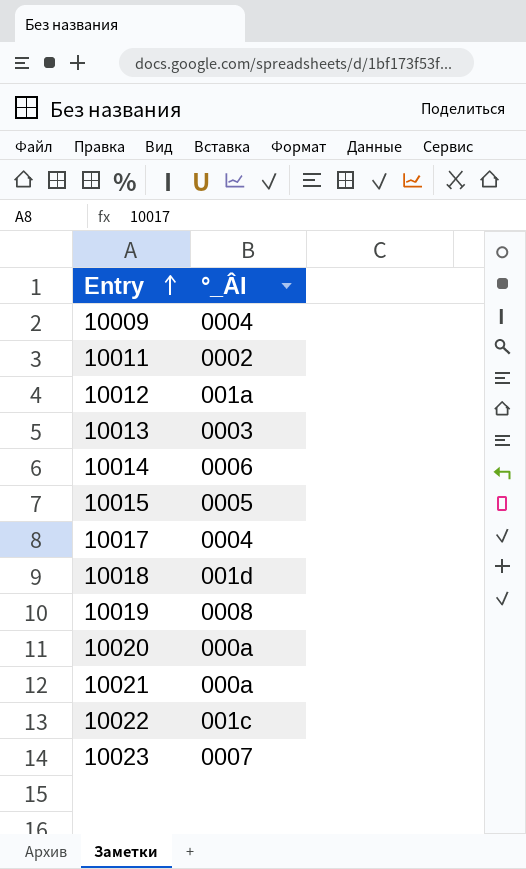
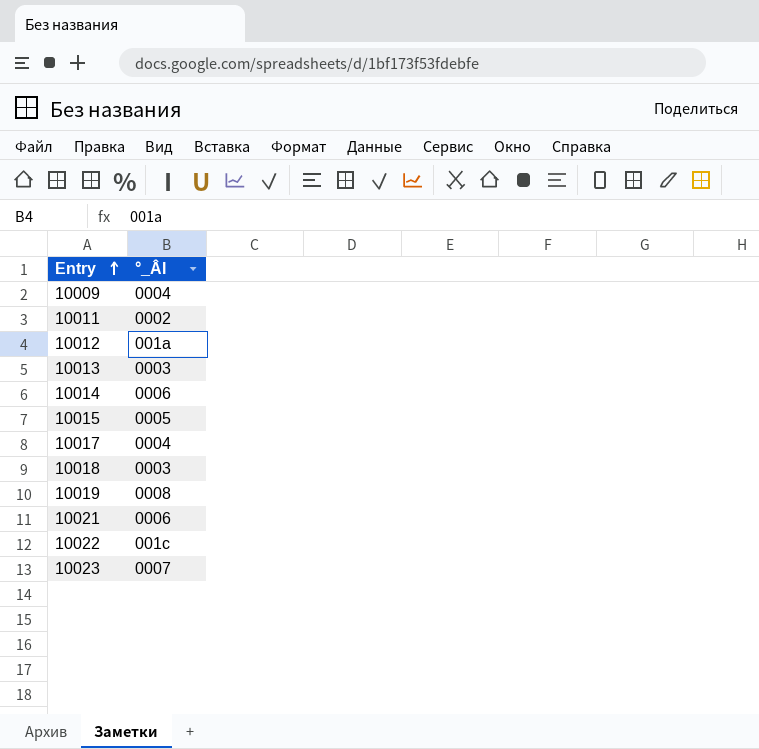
row 10020: 000a -> none
10018 | °_ÂI: 001d -> 0003
10021 | °_ÂI: 000a -> 0006

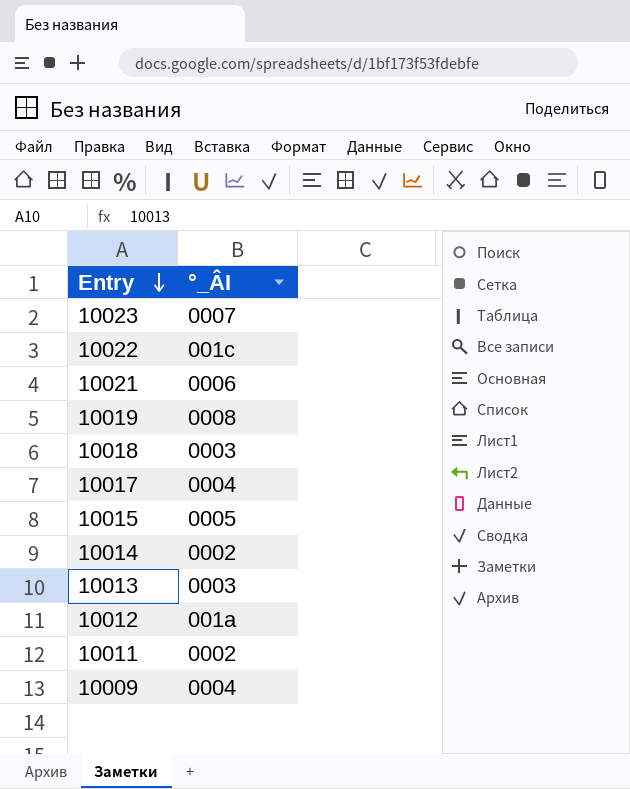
row order: Entry ascending -> Entry descending
10014 | °_ÂI: 0006 -> 0002

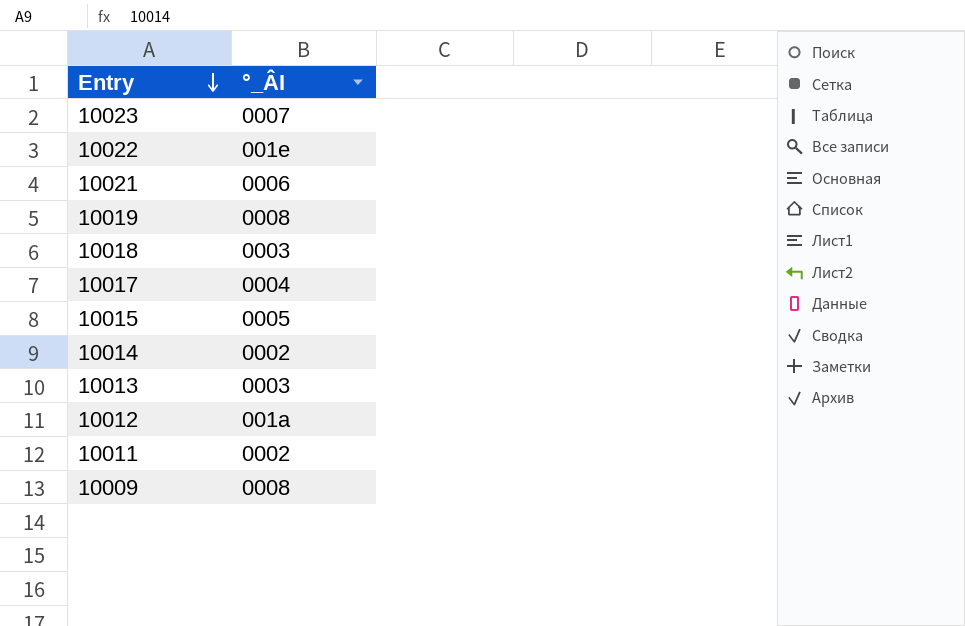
10022 | °_ÂI: 001c -> 001e
10009 | °_ÂI: 0004 -> 0008

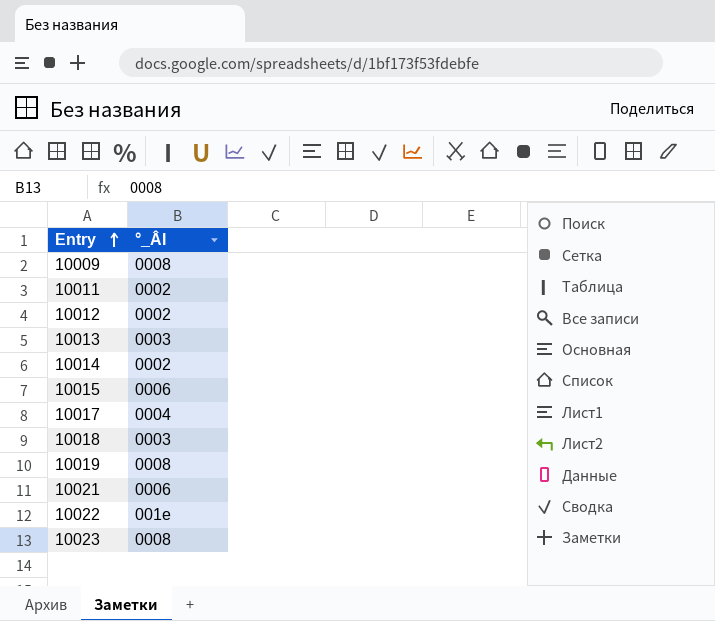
row order: Entry descending -> Entry ascending
10012 | °_ÂI: 001a -> 0002
10015 | °_ÂI: 0005 -> 0006
10023 | °_ÂI: 0007 -> 0008

